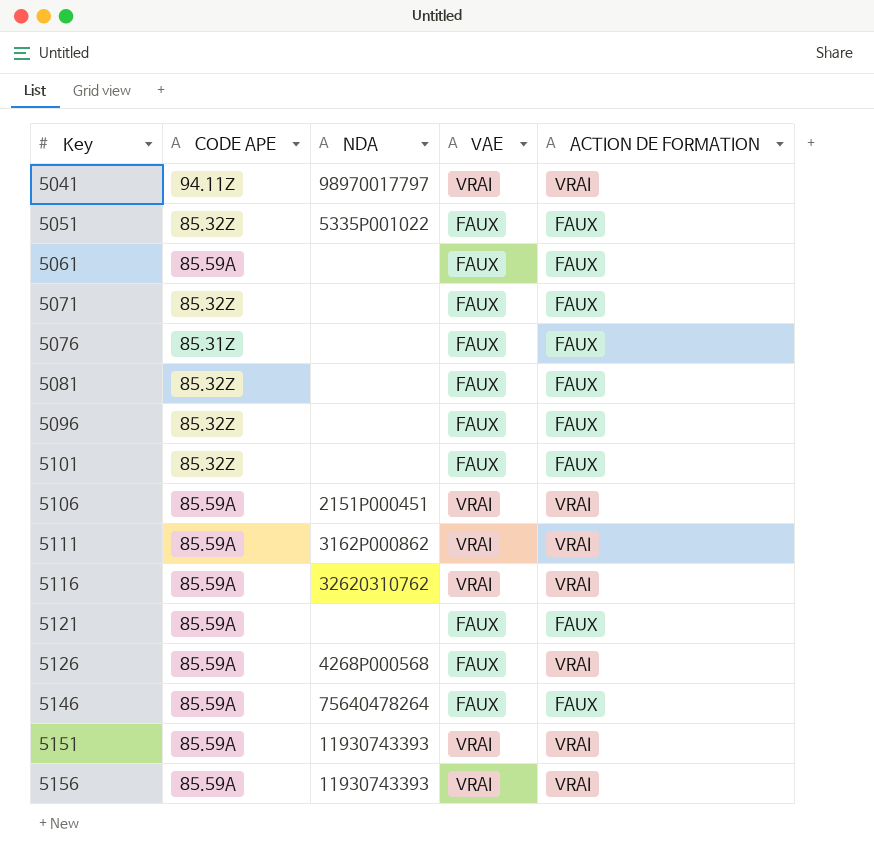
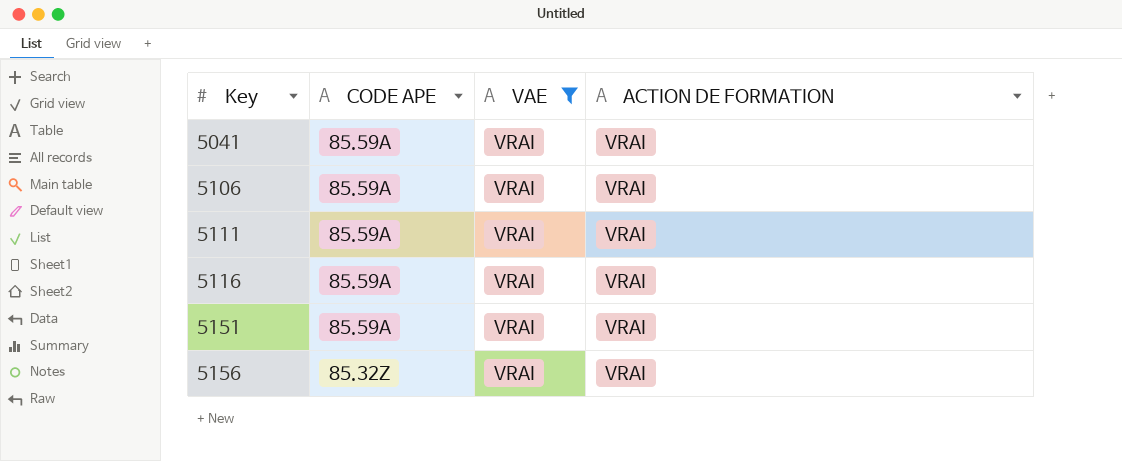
filter: none -> VAE = VRAI
column NDA | position: 3 -> none
5041 | CODE APE: 94.11Z -> 85.59A
5156 | CODE APE: 85.59A -> 85.32Z

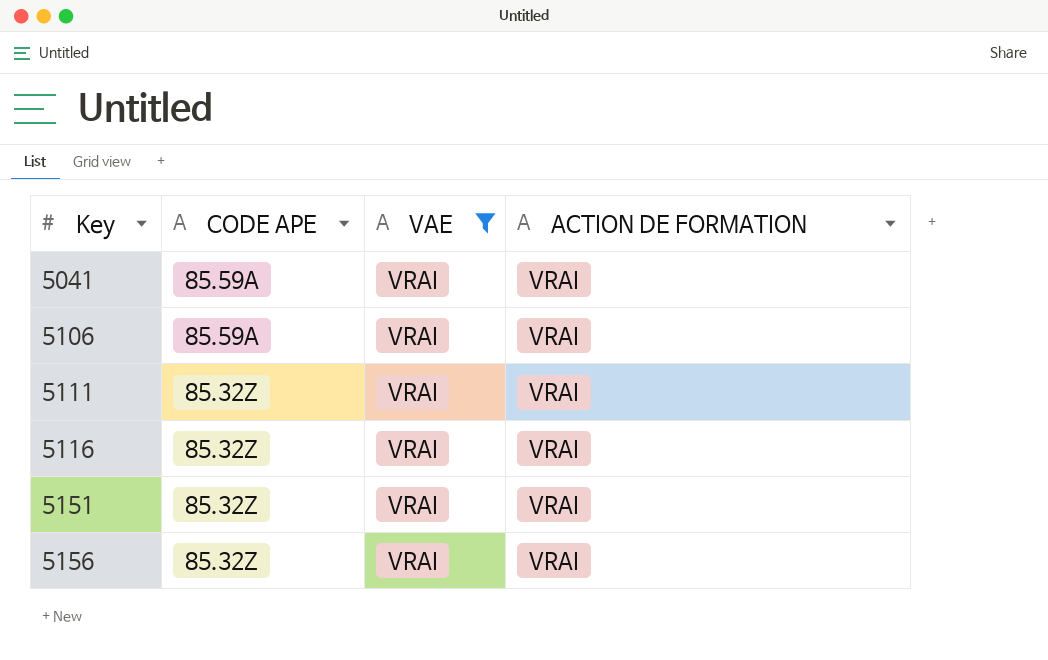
5111 | CODE APE: 85.59A -> 85.32Z
5116 | CODE APE: 85.59A -> 85.32Z
5151 | CODE APE: 85.59A -> 85.32Z

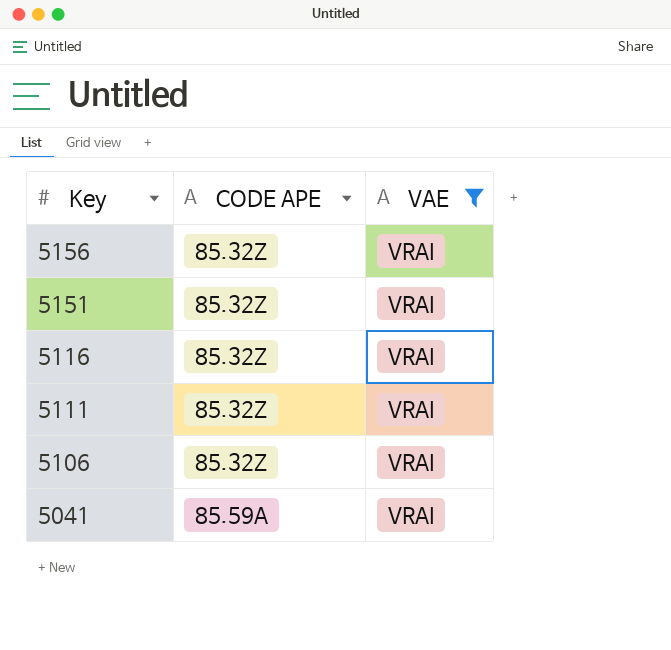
row order: Key ascending -> Key descending
column ACTION DE FORMATION | position: 4 -> none
5106 | CODE APE: 85.59A -> 85.32Z

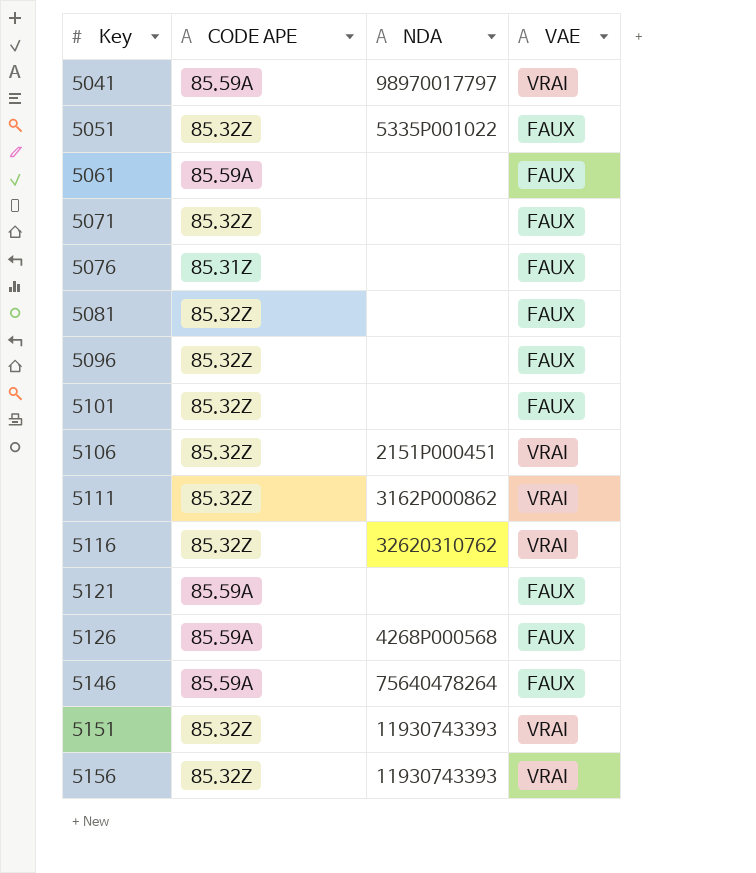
filter: VAE = VRAI -> none
row order: Key descending -> Key ascending
column NDA | position: none -> 3

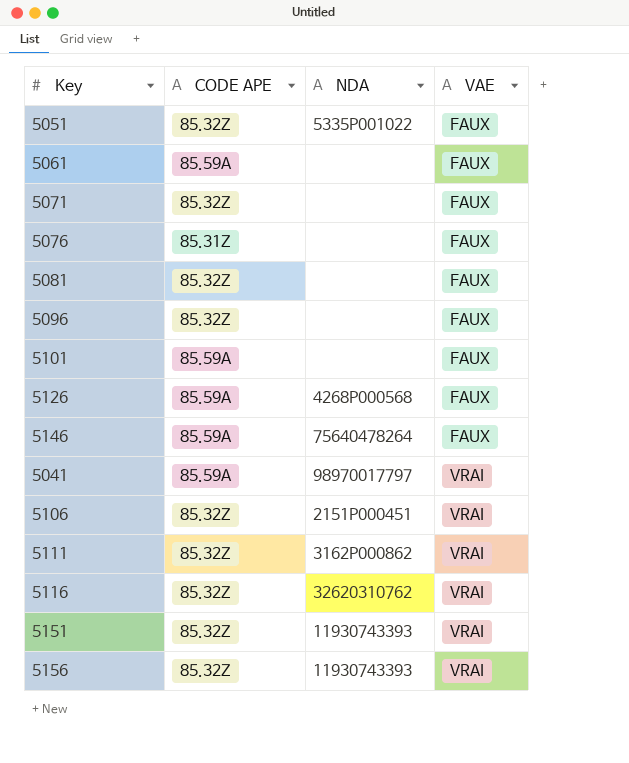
row order: Key ascending -> VAE ascending
row 5121: 85.59A | none | FAUX -> none
5101 | CODE APE: 85.32Z -> 85.59A

